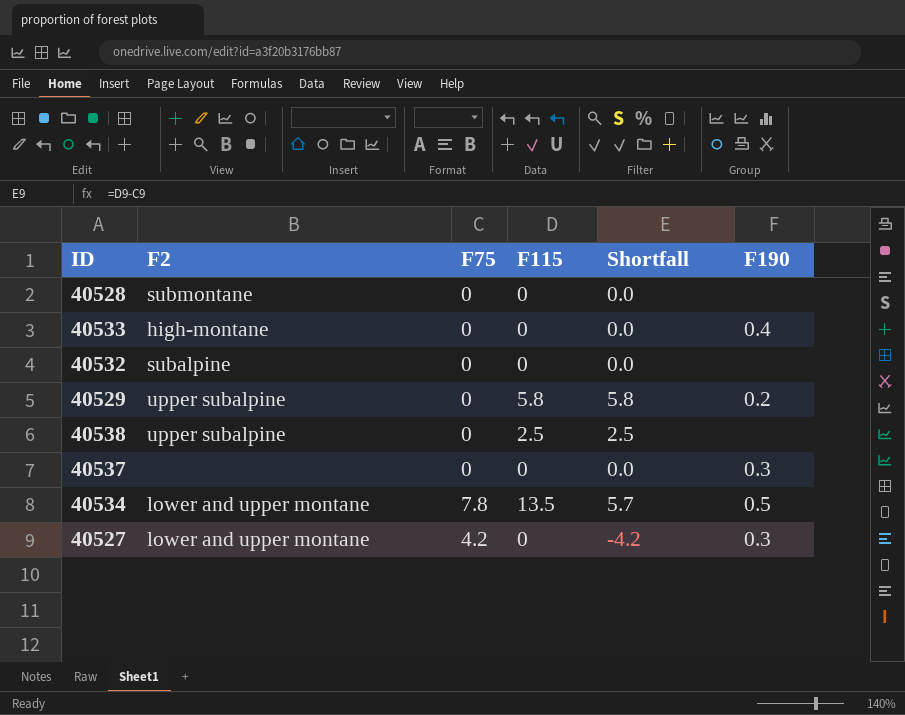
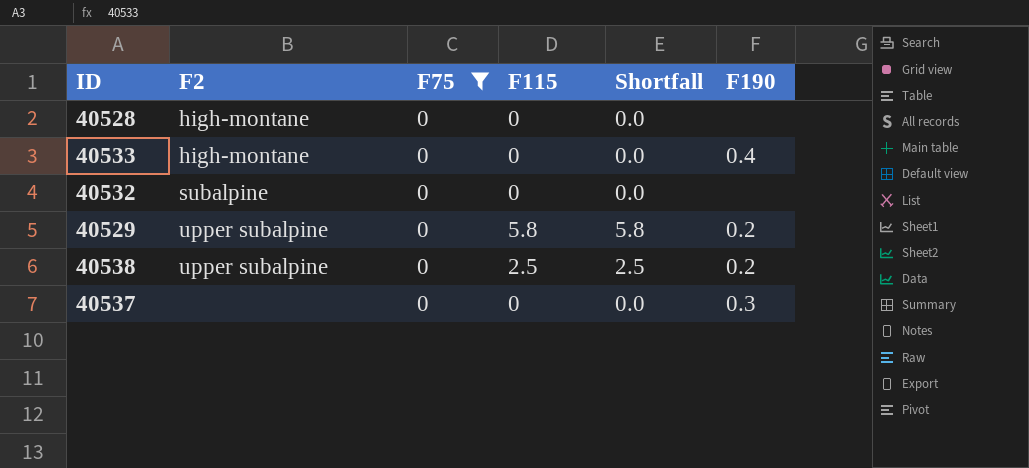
filter: none -> F75 = 0
40528 | F2: submontane -> high-montane
40538 | F190: none -> 0.2

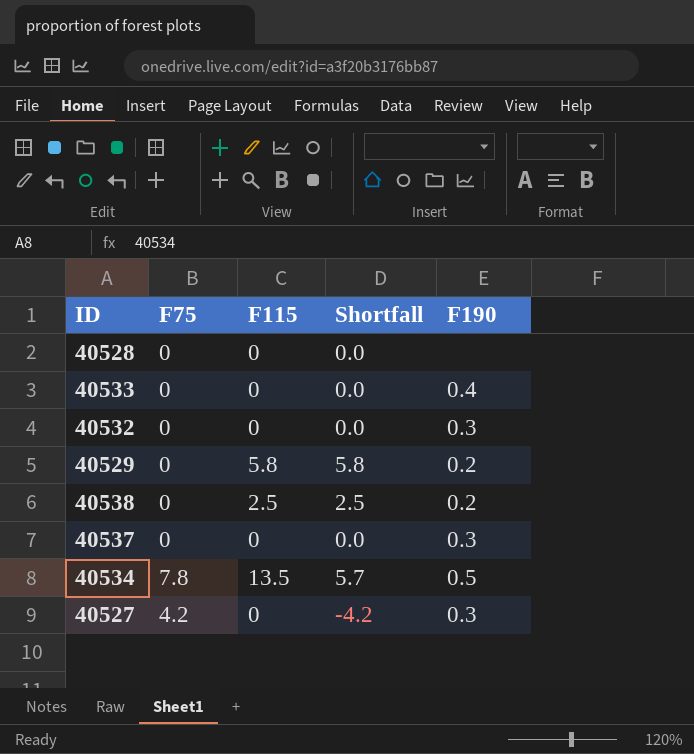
filter: F75 = 0 -> none
column F2 | position: 2 -> none
40532 | F190: none -> 0.3

